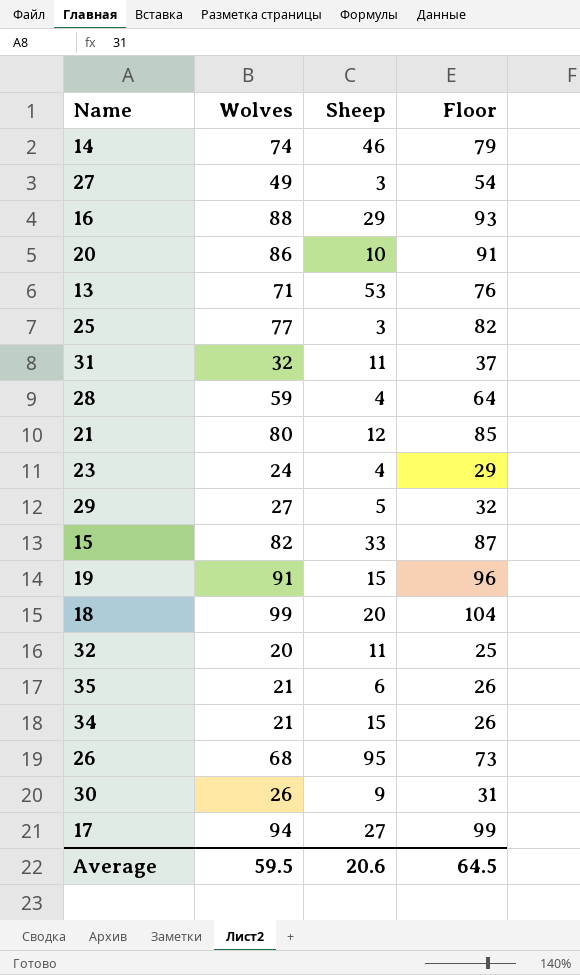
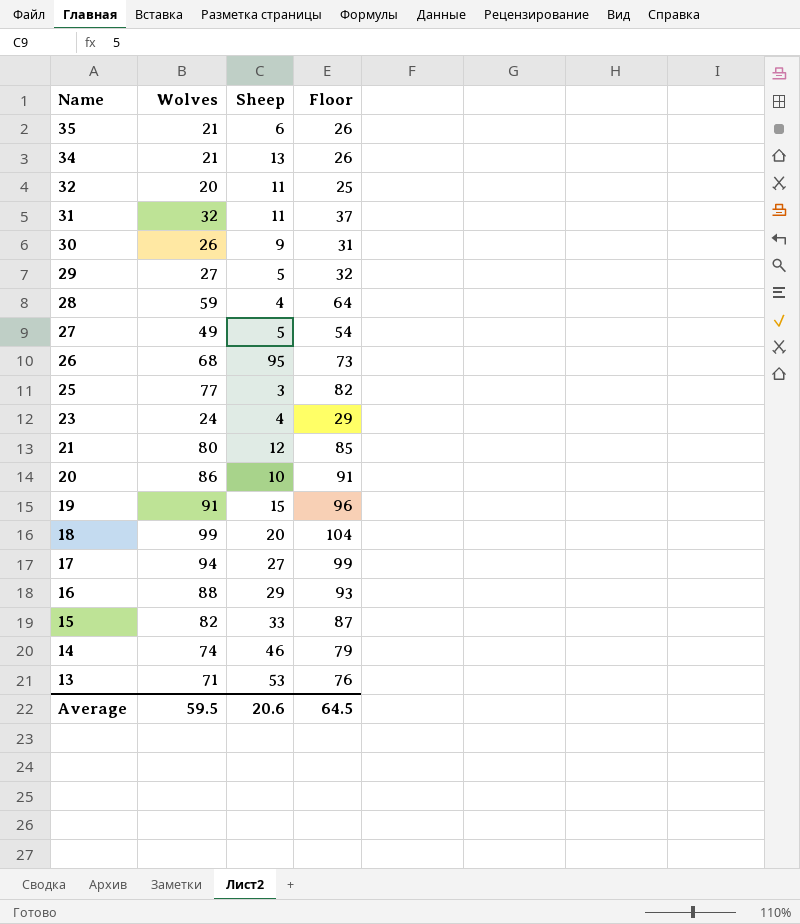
row order: none -> Name descending
34 | Sheep: 15 -> 13
27 | Sheep: 3 -> 5

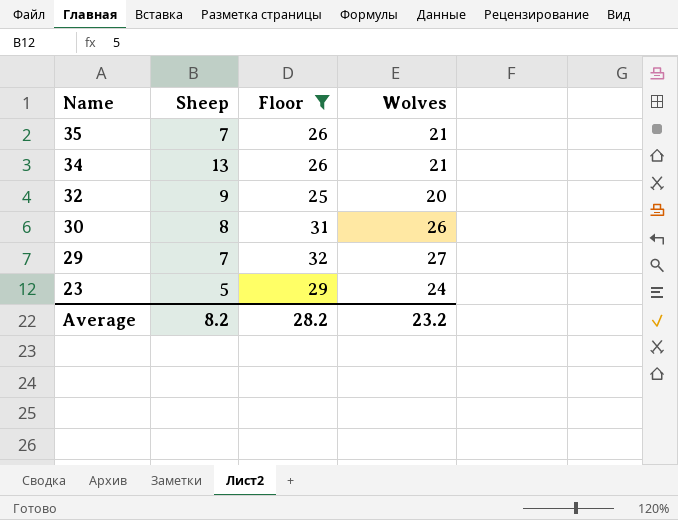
filter: none -> Floor <= 32
column Wolves | position: 2 -> 4
35 | Sheep: 6 -> 7
32 | Sheep: 11 -> 9
30 | Sheep: 9 -> 8
29 | Sheep: 5 -> 7
23 | Sheep: 4 -> 5
Average | Sheep: 20.6 -> 8.2
Average | Floor: 64.5 -> 28.2
Average | Wolves: 59.5 -> 23.2

